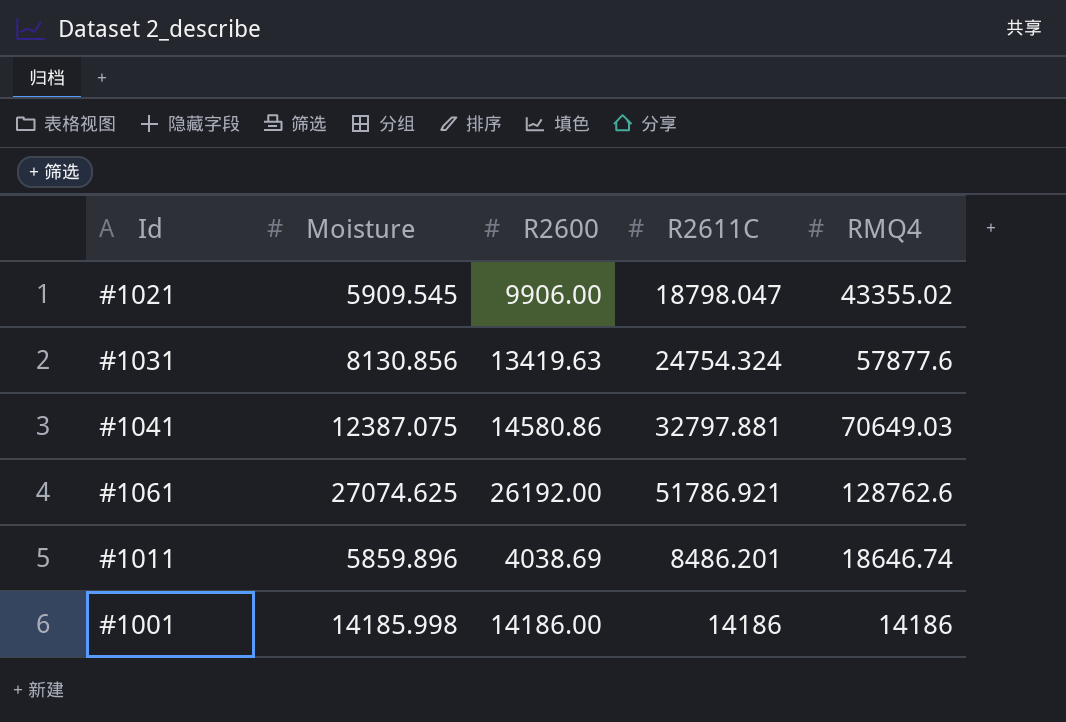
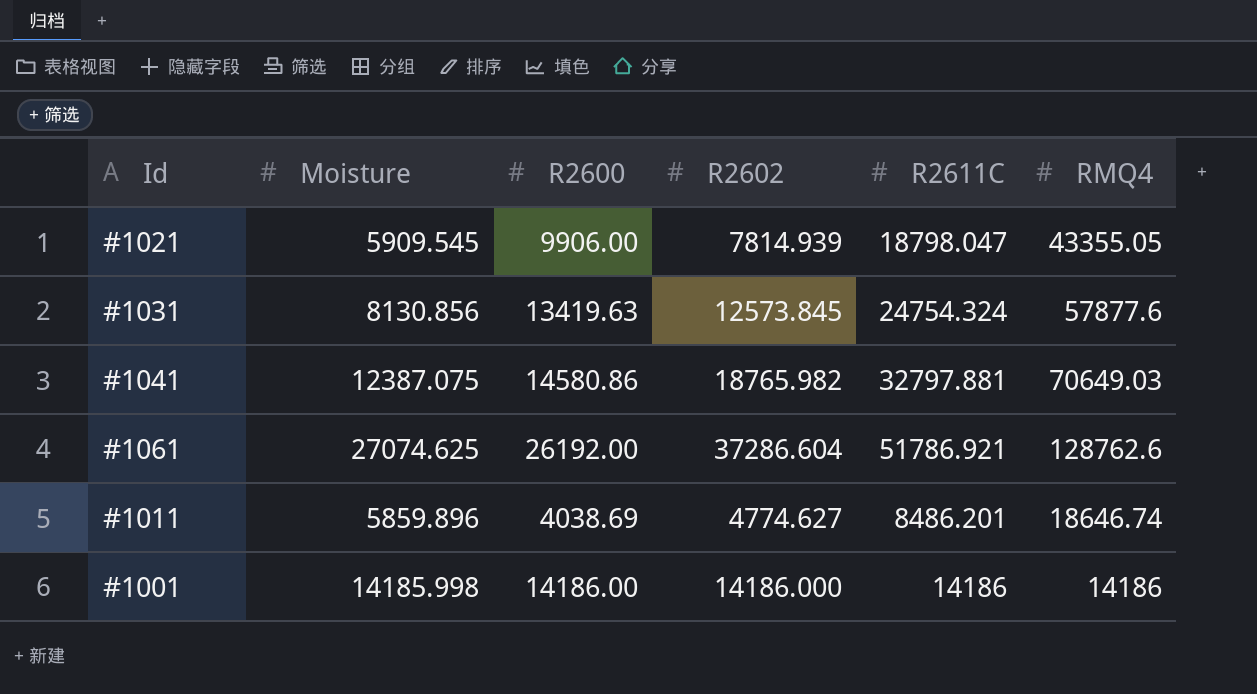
column R2602 | position: none -> 4
#1021 | RMQ4: 43355.02 -> 43355.05

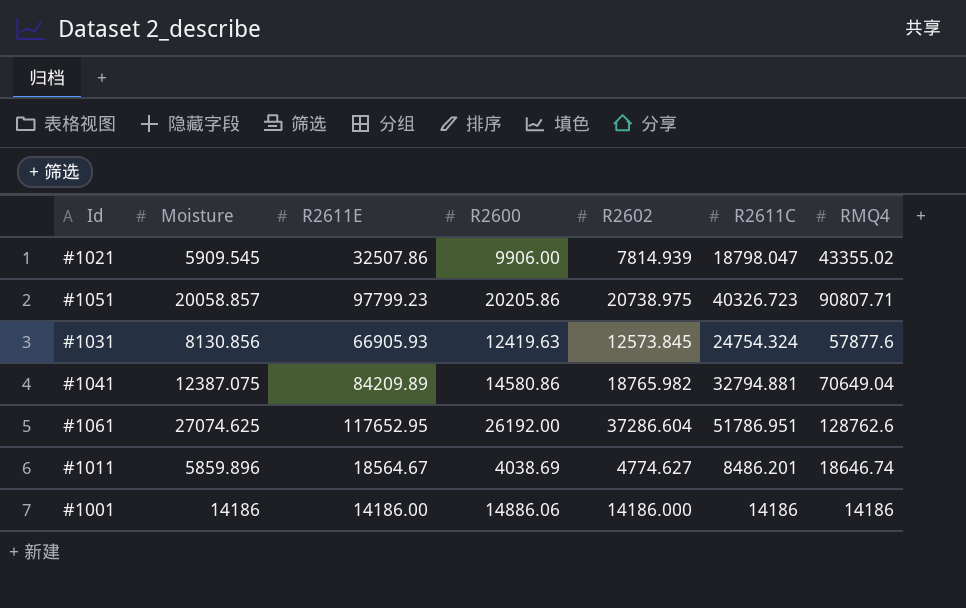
column R2611E | position: none -> 3
#1021 | RMQ4: 43355.05 -> 43355.02
row #1051: none -> 20058.857 | 97799.23 | 20205.86 | 20738.975 | 40326.723 | 90807.71
#1031 | R2600: 13419.63 -> 12419.63
#1041 | R2611C: 32797.881 -> 32794.881
#1041 | RMQ4: 70649.03 -> 70649.04
#1061 | R2611C: 51786.921 -> 51786.951
#1001 | Moisture: 14185.998 -> 14186
#1001 | R2600: 14186.00 -> 14886.06

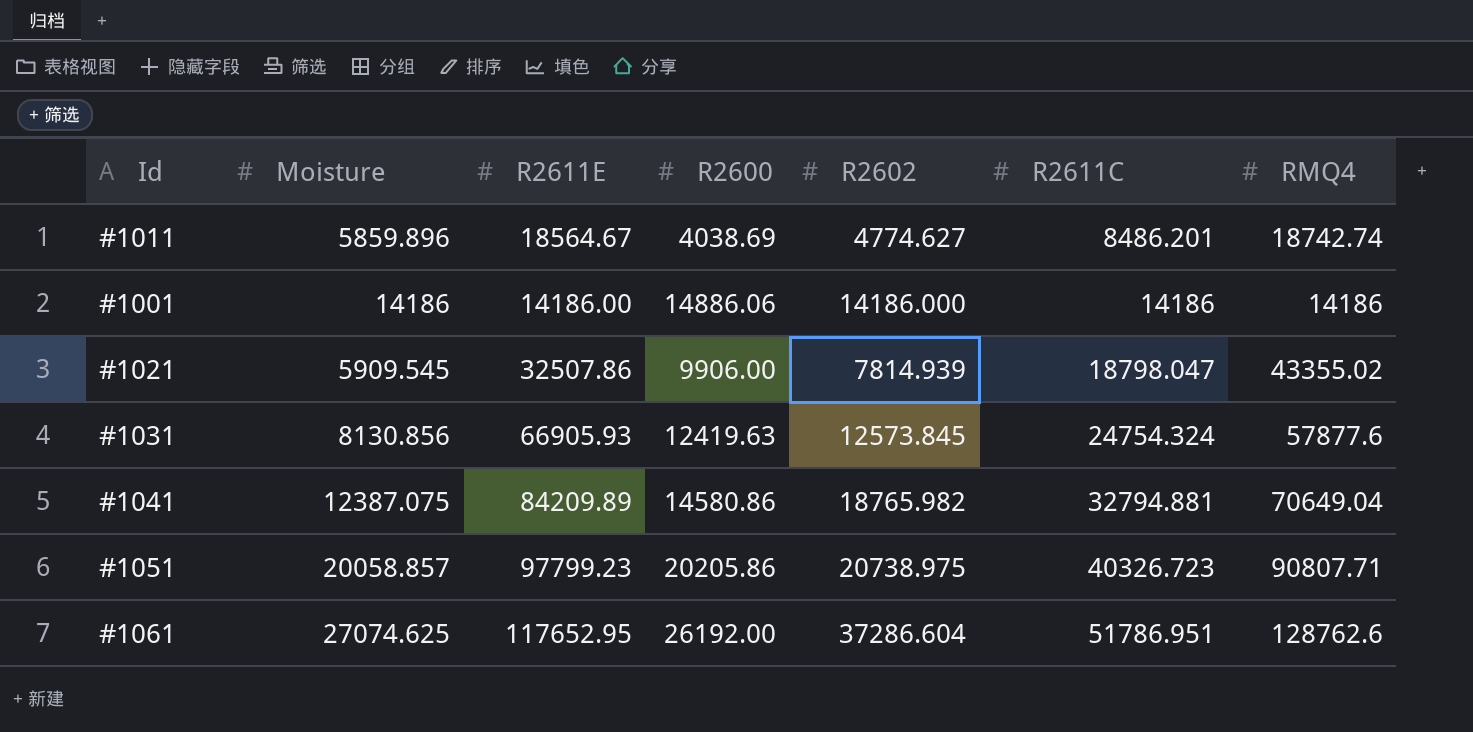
row order: none -> R2611C ascending
#1011 | RMQ4: 18646.74 -> 18742.74

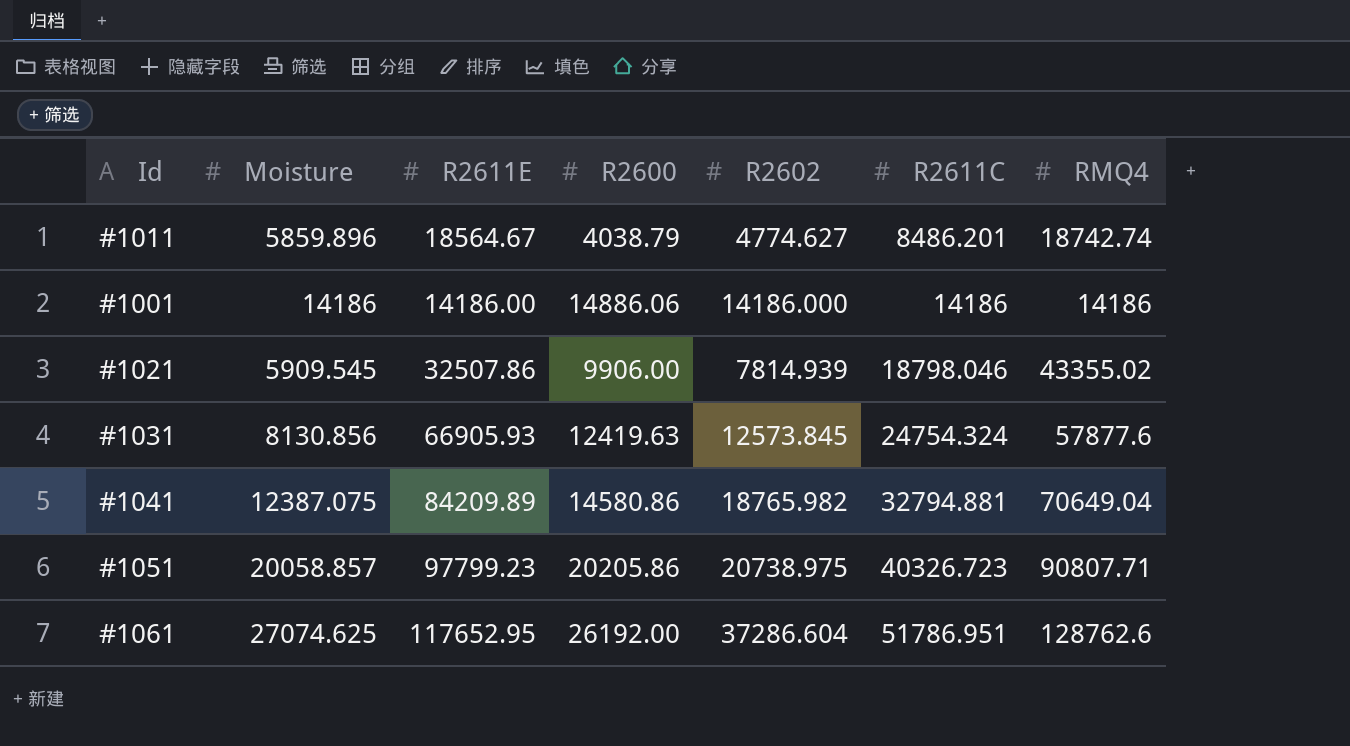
#1011 | R2600: 4038.69 -> 4038.79
#1021 | R2611C: 18798.047 -> 18798.046

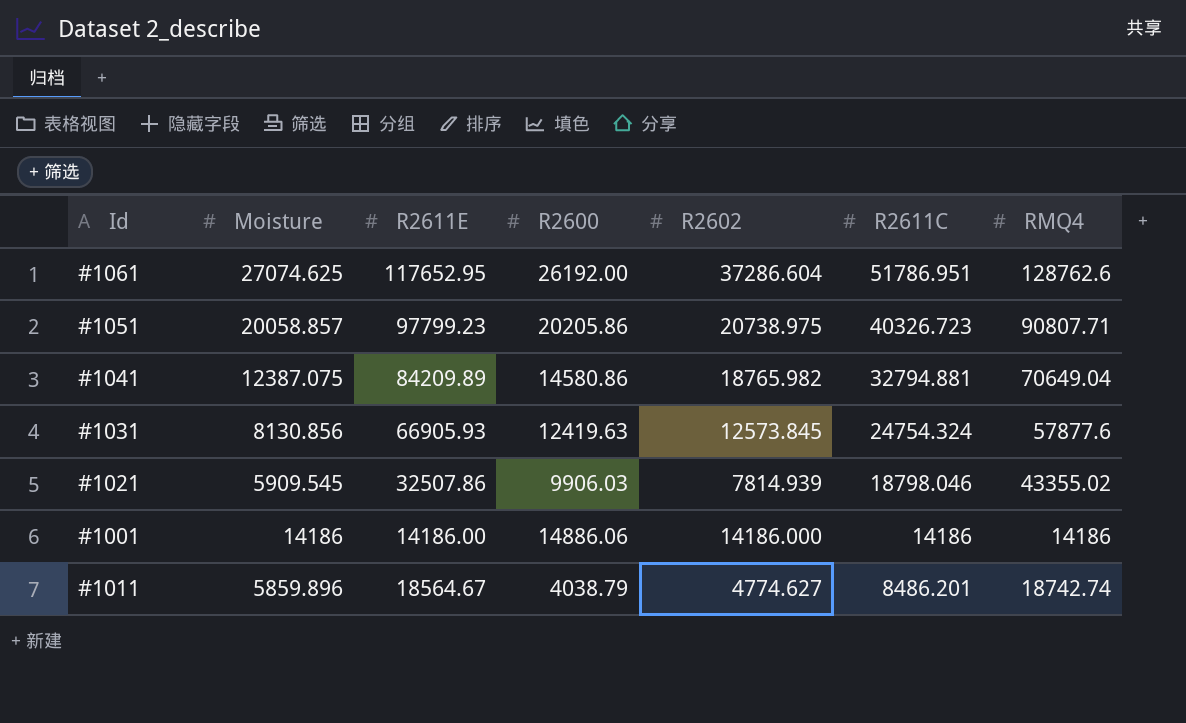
row order: R2611C ascending -> R2611C descending
#1021 | R2600: 9906.00 -> 9906.03

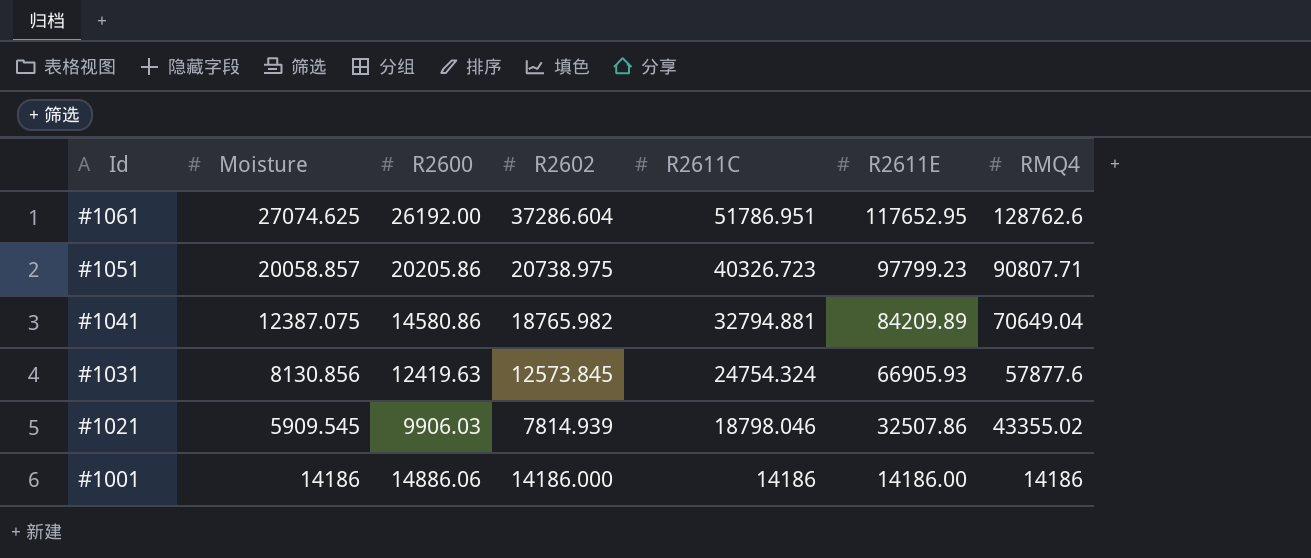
column R2611E | position: 3 -> 6
row #1011: 5859.896 | 18564.67 | 4038.79 | 4774.627 | 8486.201 | 18742.74 -> none

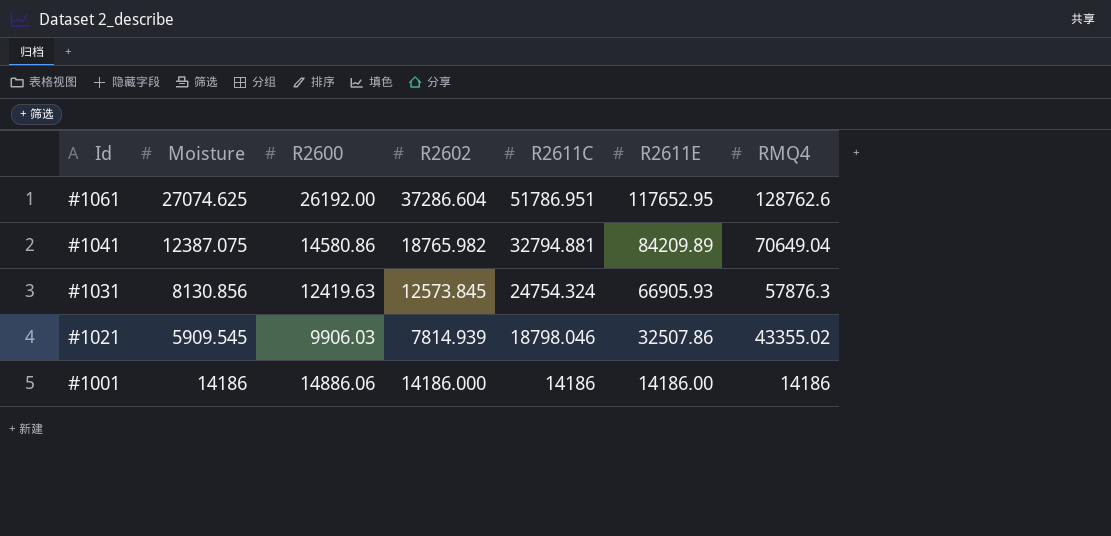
row #1051: 20058.857 | 20205.86 | 20738.975 | 40326.723 | 97799.23 | 90807.71 -> none
#1031 | RMQ4: 57877.6 -> 57876.3

